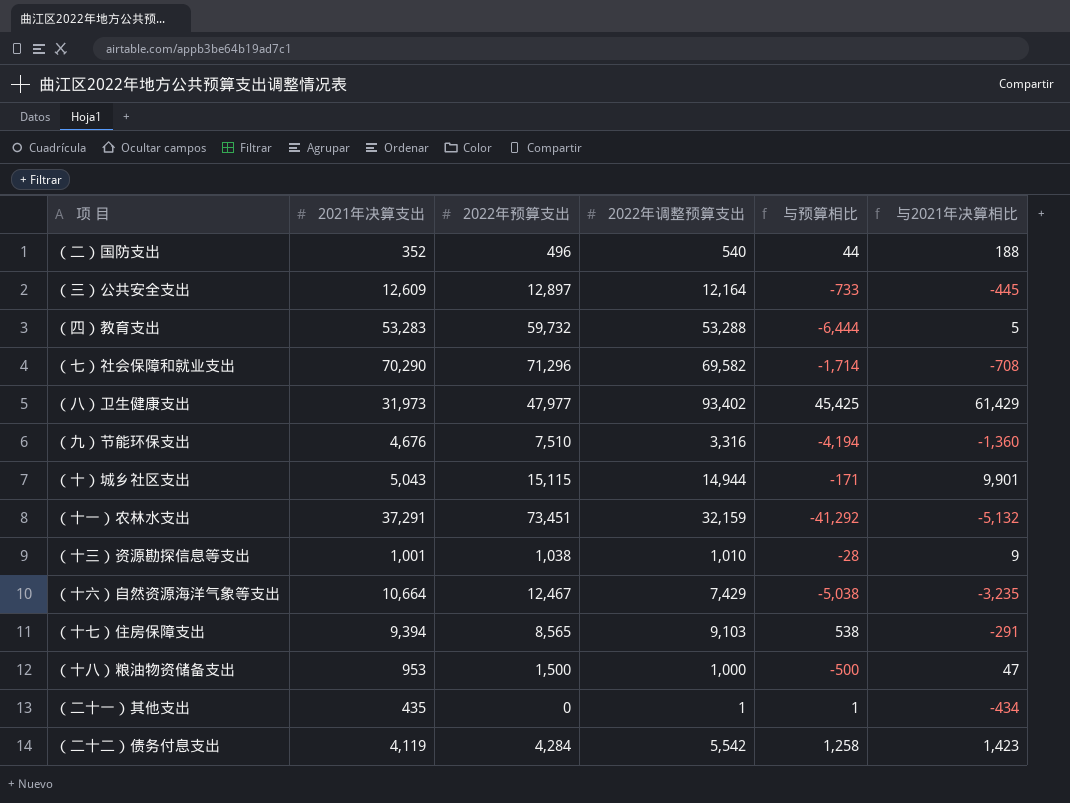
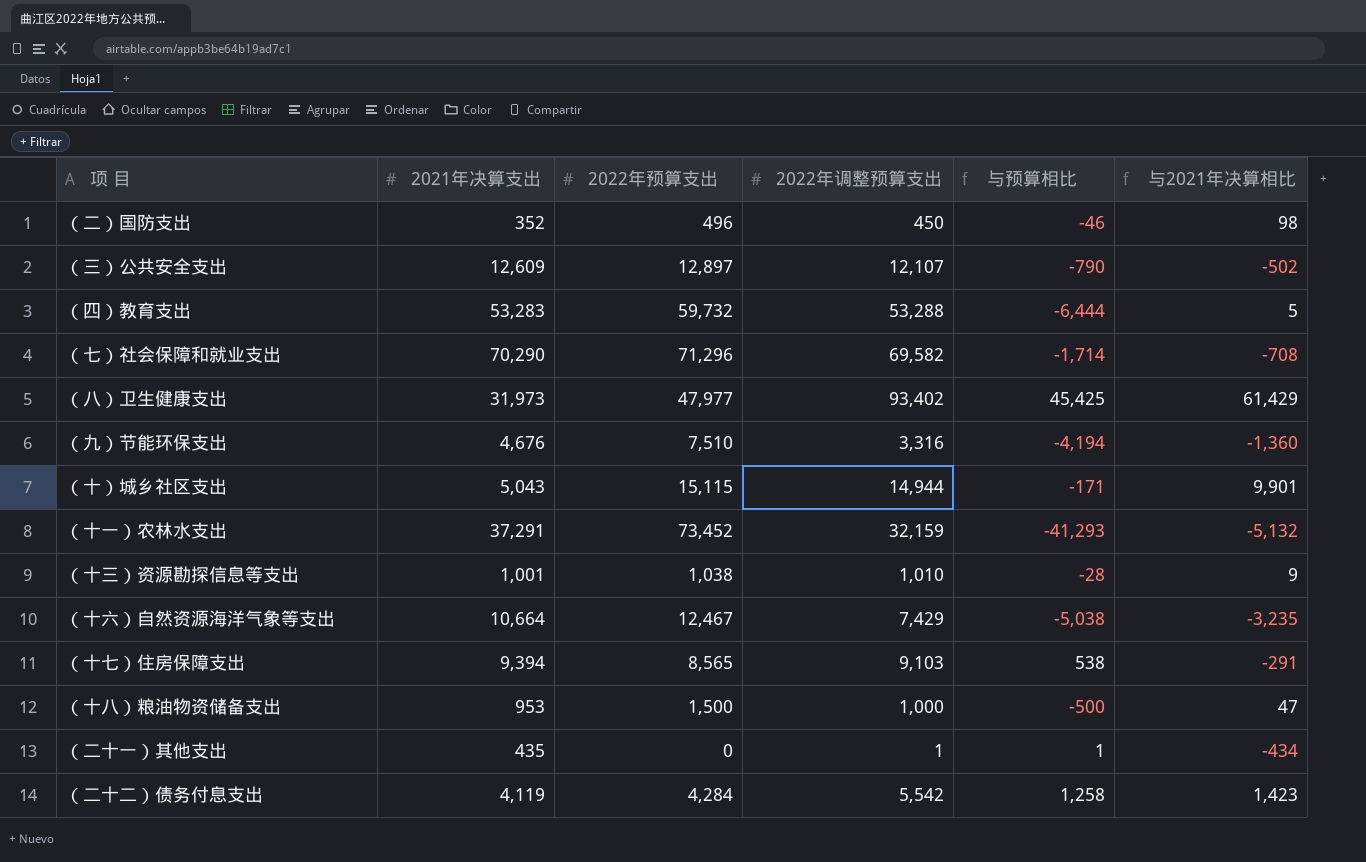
（二）国防支出 | 2022年调整预算支出: 540 -> 450
（二）国防支出 | 与预算相比: 44 -> -46
（二）国防支出 | 与2021年决算相比: 188 -> 98
（三）公共安全支出 | 2022年调整预算支出: 12,164 -> 12,107
（三）公共安全支出 | 与预算相比: -733 -> -790
（三）公共安全支出 | 与2021年决算相比: -445 -> -502
（十一）农林水支出 | 2022年预算支出: 73,451 -> 73,452
（十一）农林水支出 | 与预算相比: -41,292 -> -41,293

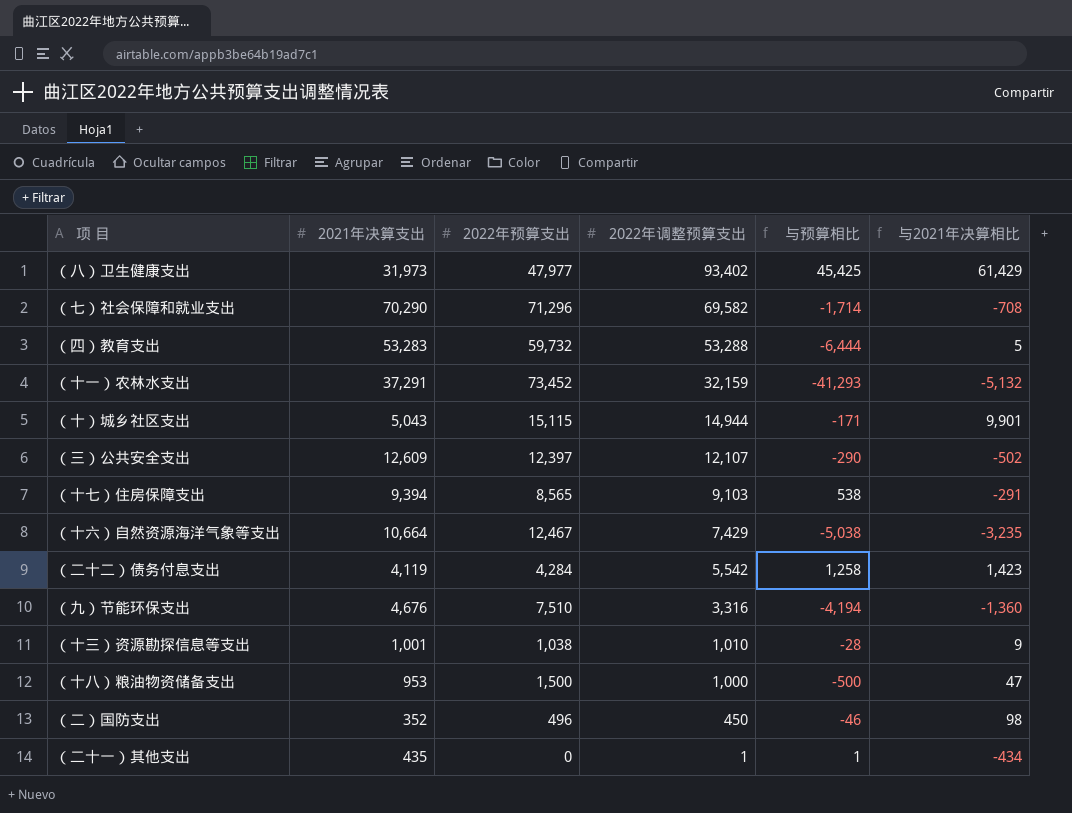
row order: none -> 2022年调整预算支出 descending
（三）公共安全支出 | 2022年预算支出: 12,897 -> 12,397
（三）公共安全支出 | 与预算相比: -790 -> -290

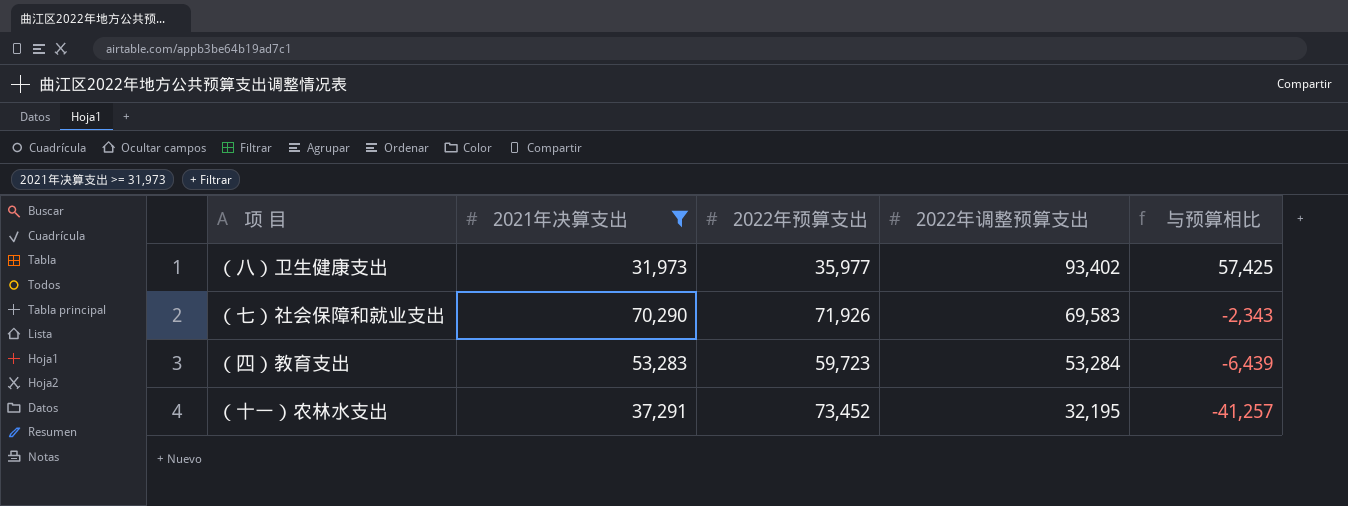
filter: none -> 2021年决算支出 >= 31,973
column 与2021年决算相比 | formula: [2022年调整预算支出] - [2021年决算支出] -> none
（八）卫生健康支出 | 2022年预算支出: 47,977 -> 35,977
（八）卫生健康支出 | 与预算相比: 45,425 -> 57,425
（七）社会保障和就业支出 | 2022年预算支出: 71,296 -> 71,926
（七）社会保障和就业支出 | 2022年调整预算支出: 69,582 -> 69,583
（七）社会保障和就业支出 | 与预算相比: -1,714 -> -2,343
（四）教育支出 | 2022年预算支出: 59,732 -> 59,723
（四）教育支出 | 2022年调整预算支出: 53,288 -> 53,284
（四）教育支出 | 与预算相比: -6,444 -> -6,439
（十一）农林水支出 | 2022年调整预算支出: 32,159 -> 32,195
（十一）农林水支出 | 与预算相比: -41,293 -> -41,257

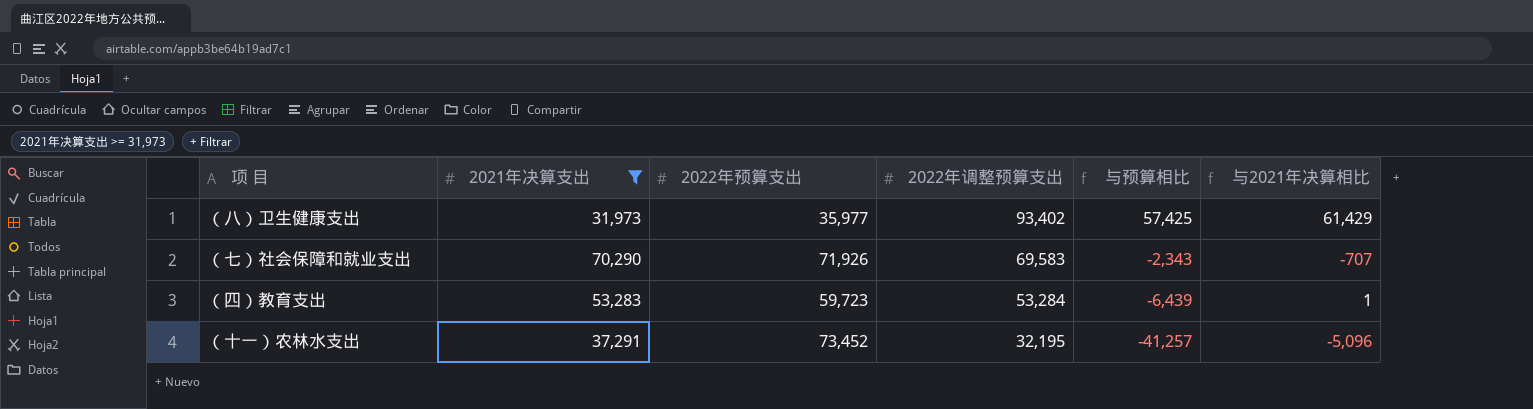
column 与2021年决算相比 | formula: none -> [2022年调整预算支出] - [2021年决算支出]

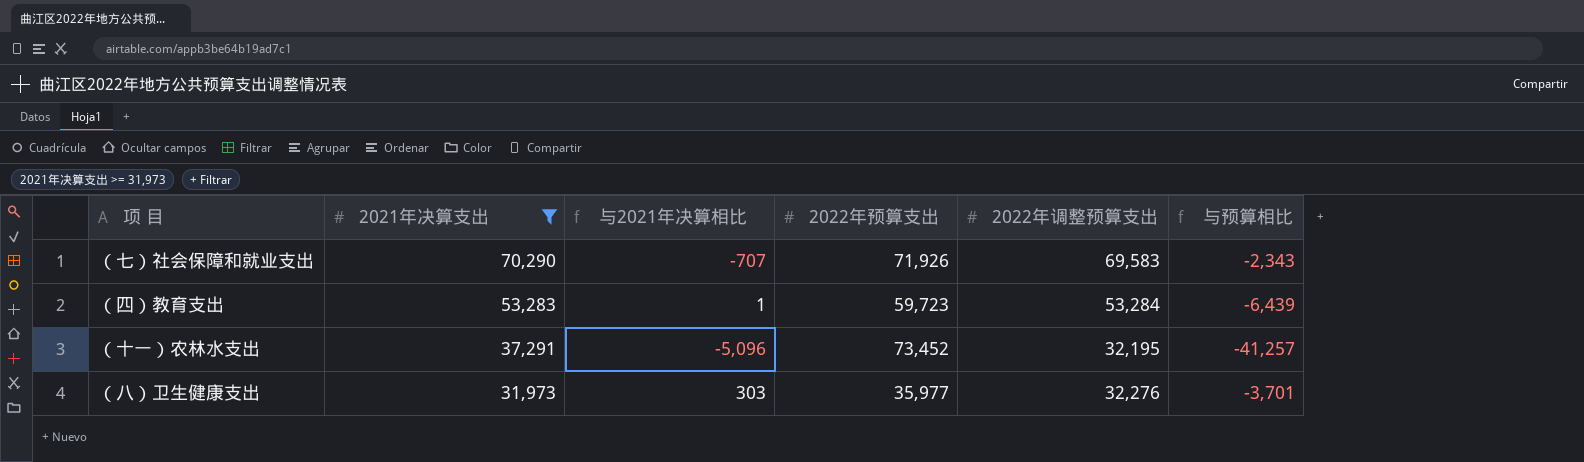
row order: 2022年调整预算支出 descending -> 2021年决算支出 descending
column 与2021年决算相比 | position: 6 -> 3
（八）卫生健康支出 | 与2021年决算相比: 61,429 -> 303
（八）卫生健康支出 | 2022年调整预算支出: 93,402 -> 32,276
（八）卫生健康支出 | 与预算相比: 57,425 -> -3,701

